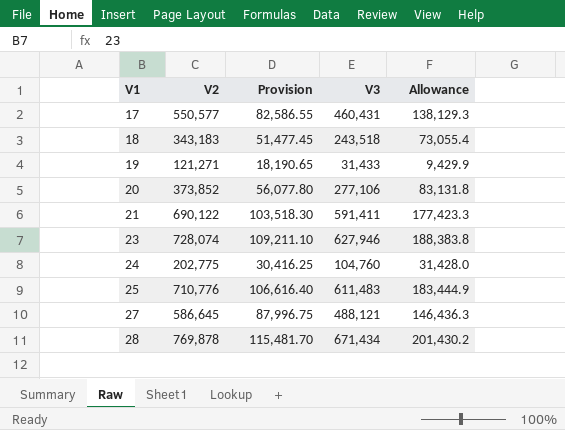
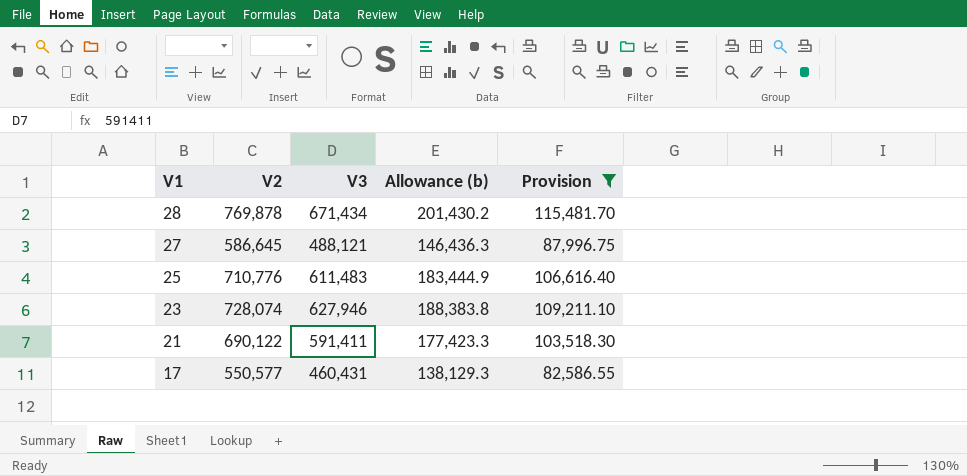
filter: none -> Provision >= 82,586.55
row order: V1 ascending -> V1 descending
column name: Allowance -> Allowance (b)
column Provision | position: 3 -> 5

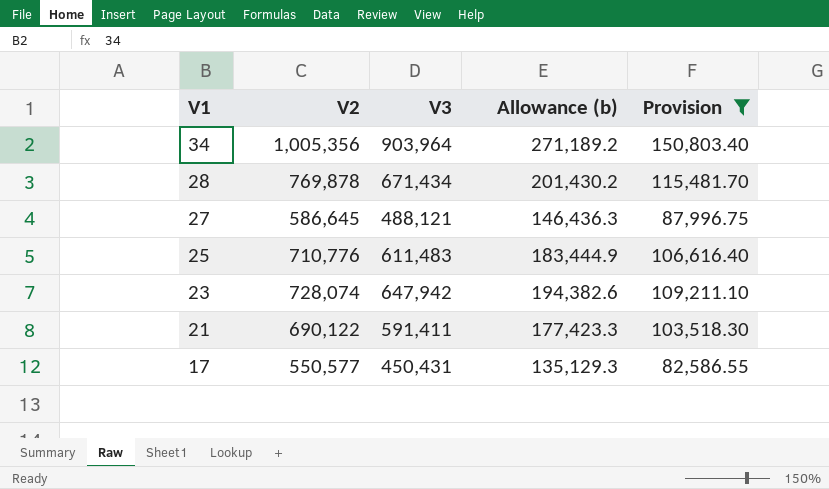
row 34: none -> 1,005,356 | 903,964 | 271,189.2 | 150,803.40
23 | V3: 627,946 -> 647,942
23 | Allowance (b): 188,383.8 -> 194,382.6
17 | V3: 460,431 -> 450,431
17 | Allowance (b): 138,129.3 -> 135,129.3

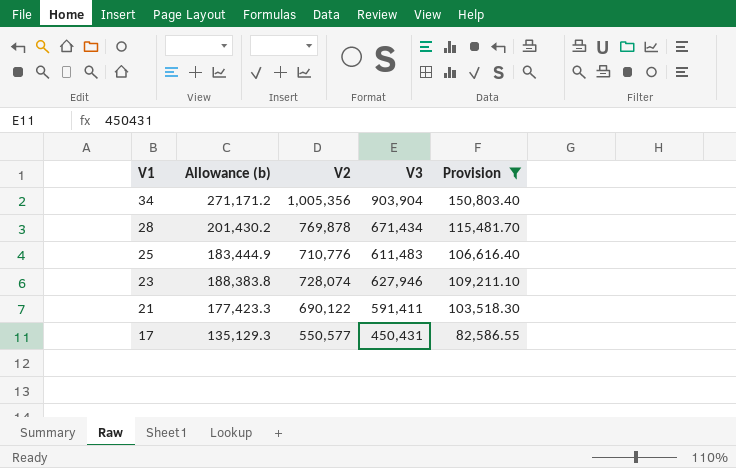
column Allowance (b) | position: 4 -> 2
row 27: 586,645 | 488,121 | 146,436.3 | 87,996.75 -> none
34 | Allowance (b): 271,189.2 -> 271,171.2
34 | V3: 903,964 -> 903,904
23 | Allowance (b): 194,382.6 -> 188,383.8
23 | V3: 647,942 -> 627,946

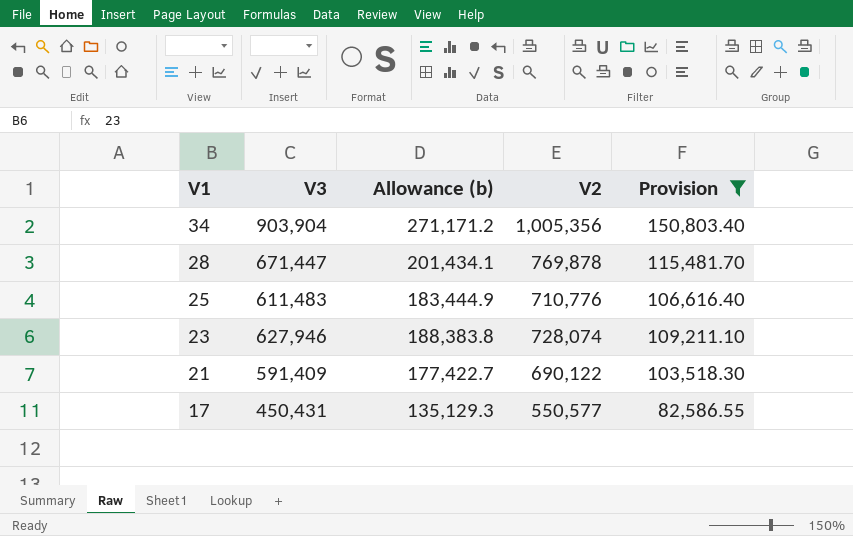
column V3 | position: 4 -> 2
28 | V3: 671,434 -> 671,447
28 | Allowance (b): 201,430.2 -> 201,434.1
21 | V3: 591,411 -> 591,409
21 | Allowance (b): 177,423.3 -> 177,422.7

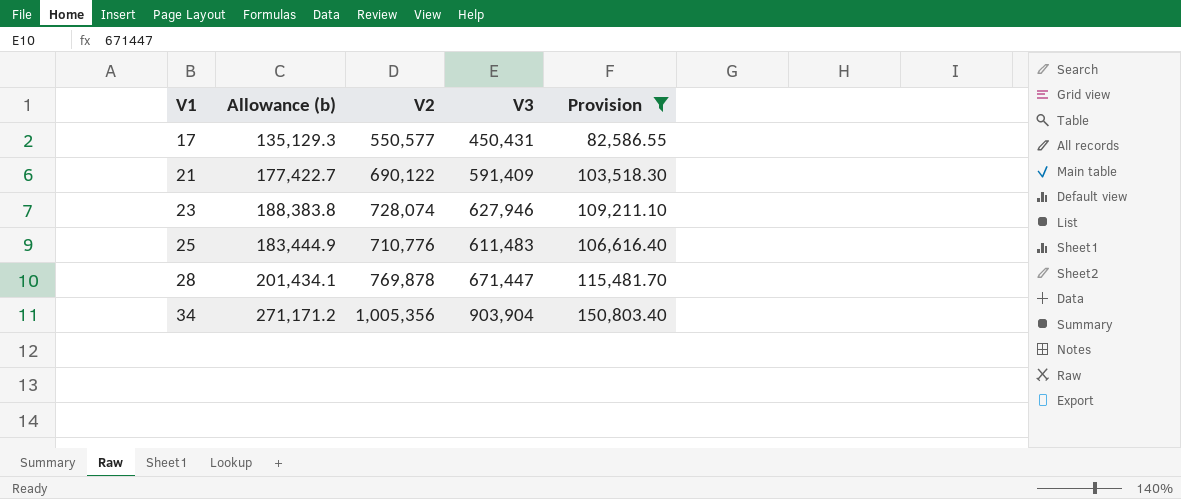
row order: V1 descending -> V1 ascending
column V3 | position: 2 -> 4

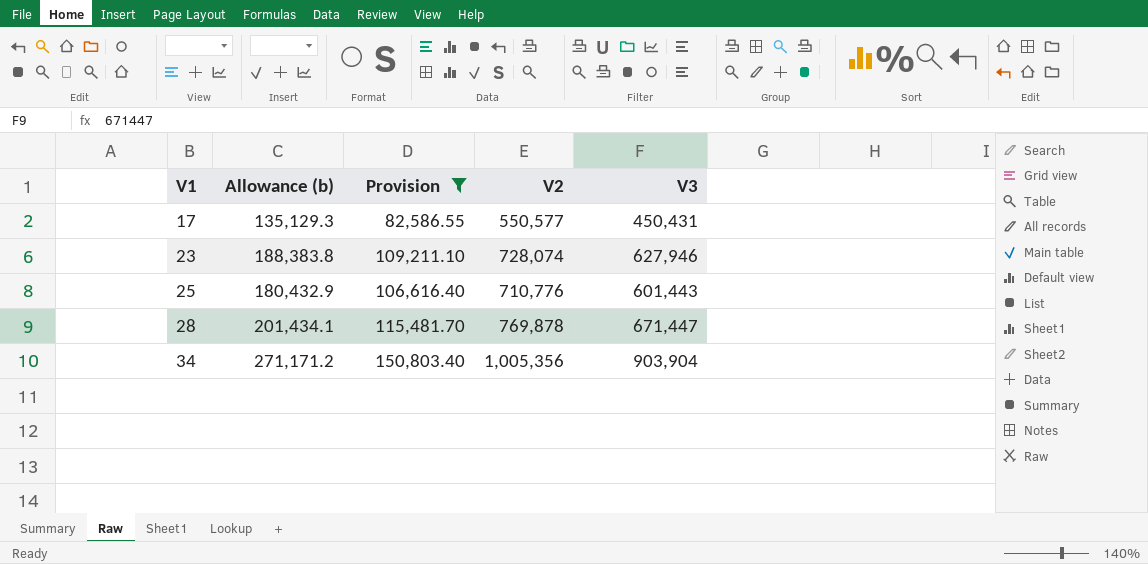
column Provision | position: 5 -> 3
row 21: 177,422.7 | 690,122 | 591,409 | 103,518.30 -> none
25 | Allowance (b): 183,444.9 -> 180,432.9
25 | V3: 611,483 -> 601,443

